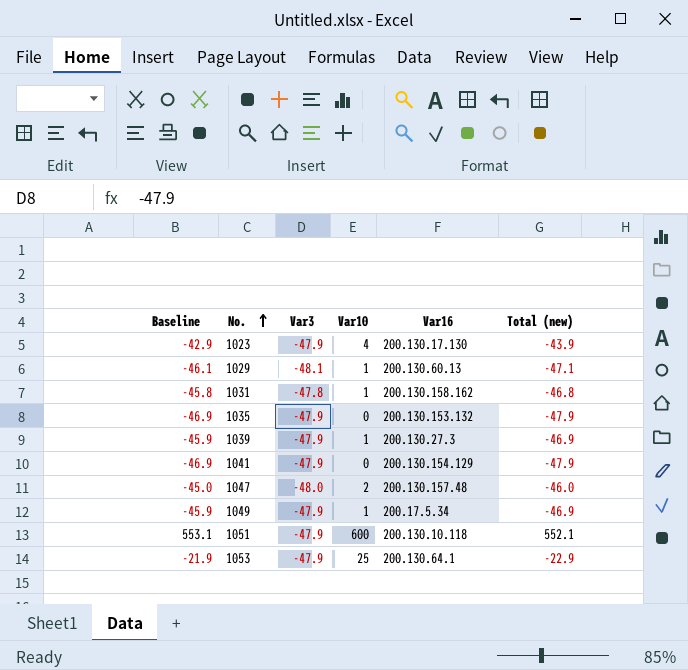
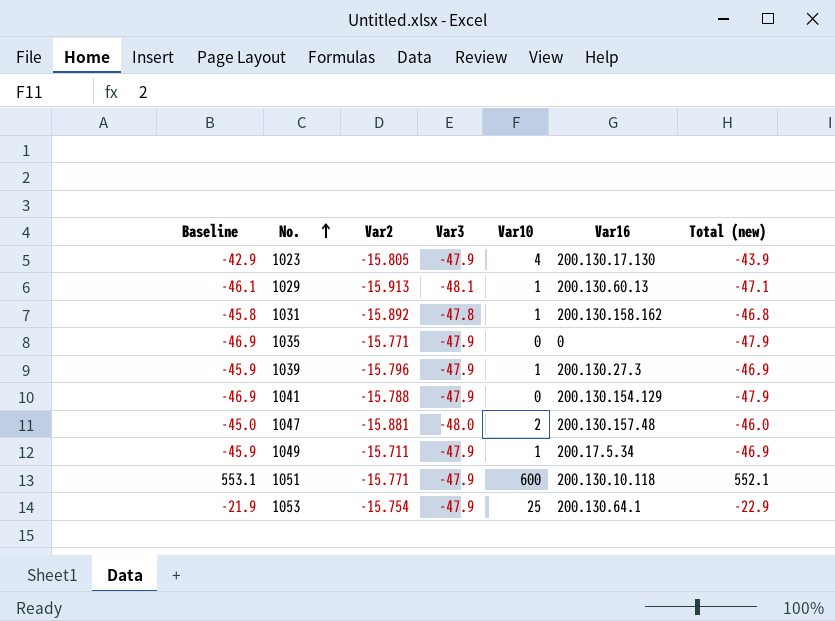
column Var2 | position: none -> 3
1035 | Var16: 200.130.153.132 -> 0

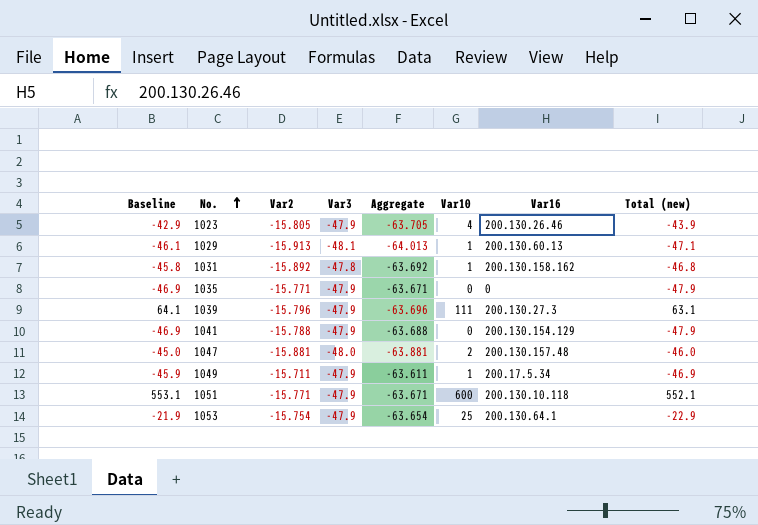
column Aggregate | formula: none -> [Var2] + [Var3]
1023 | Var16: 200.130.17.130 -> 200.130.26.46
1039 | Baseline: -45.9 -> 64.1
1039 | Var10: 1 -> 111
1039 | Total (new): -46.9 -> 63.1

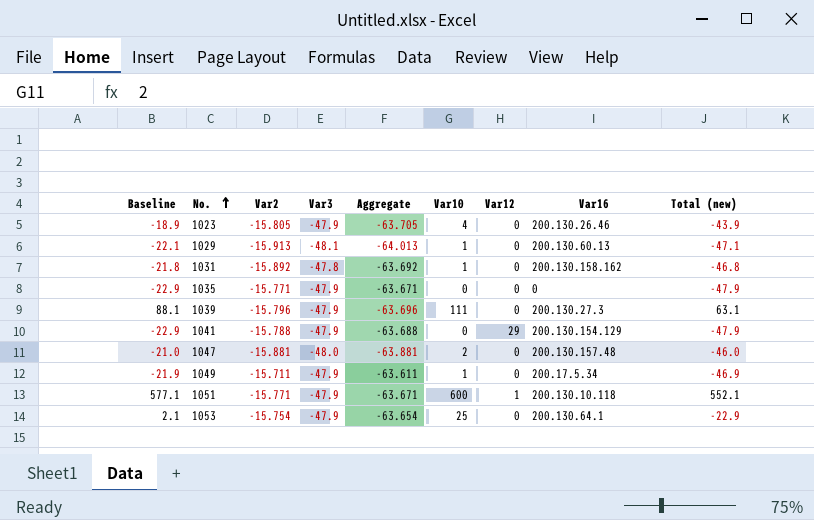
column Baseline | formula: [Total (new)] + 1 -> [Total (new)] + 25
column Var12 | position: none -> 7

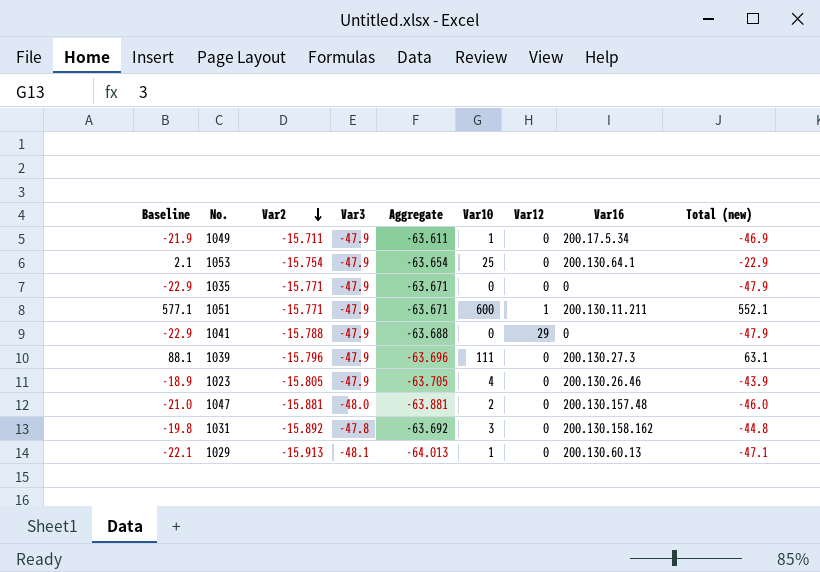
row order: No. ascending -> Var2 descending
1051 | Var16: 200.130.10.118 -> 200.130.11.211
1041 | Var16: 200.130.154.129 -> 0
1031 | Baseline: -21.8 -> -19.8
1031 | Var10: 1 -> 3
1031 | Total (new): -46.8 -> -44.8

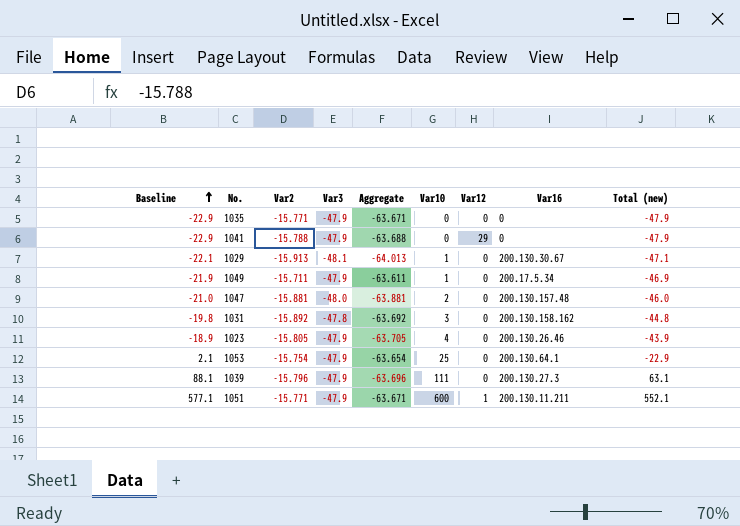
row order: Var2 descending -> Baseline ascending
1029 | Var16: 200.130.60.13 -> 200.130.30.67

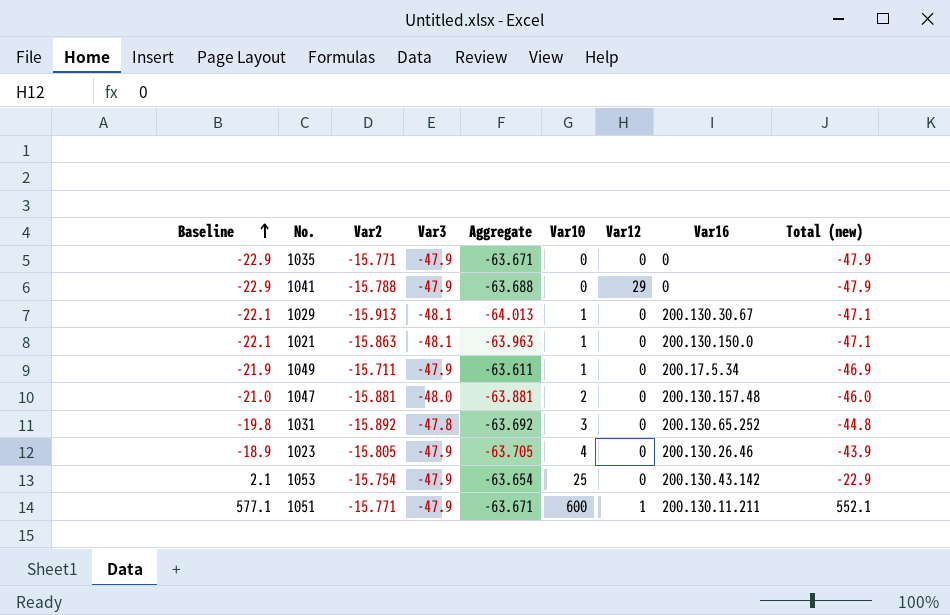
row 1039: 88.1 | -15.796 | -47.9 | -63.696 | 111 | 0 | 200.130.27.3 | 63.1 -> none
row 1021: none -> -22.1 | -15.863 | -48.1 | -63.963 | 1 | 0 | 200.130.150.0 | -47.1
1031 | Var16: 200.130.158.162 -> 200.130.65.252
1053 | Var16: 200.130.64.1 -> 200.130.43.142

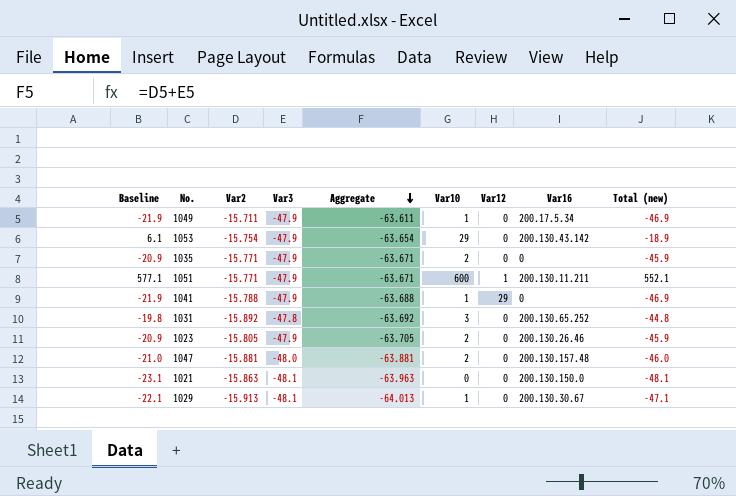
row order: Baseline ascending -> Aggregate descending
1053 | Baseline: 2.1 -> 6.1
1053 | Var10: 25 -> 29
1053 | Total (new): -22.9 -> -18.9
1035 | Baseline: -22.9 -> -20.9
1035 | Var10: 0 -> 2
1035 | Total (new): -47.9 -> -45.9
1041 | Baseline: -22.9 -> -21.9
1041 | Var10: 0 -> 1
1041 | Total (new): -47.9 -> -46.9
1023 | Baseline: -18.9 -> -20.9
1023 | Var10: 4 -> 2
1023 | Total (new): -43.9 -> -45.9
1021 | Baseline: -22.1 -> -23.1
1021 | Var10: 1 -> 0
1021 | Total (new): -47.1 -> -48.1

